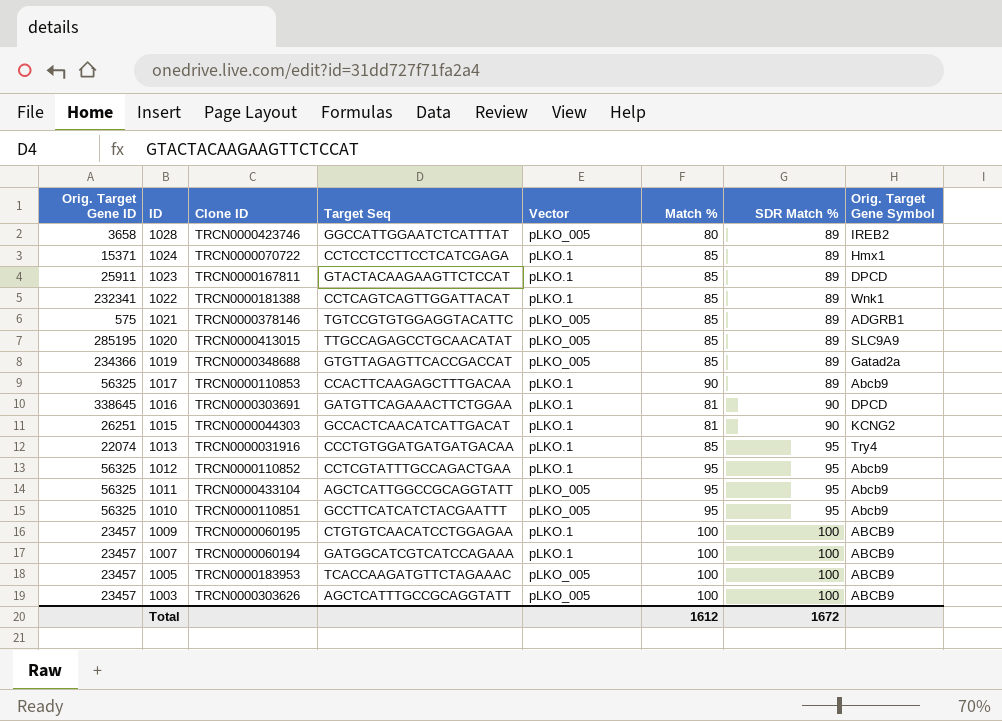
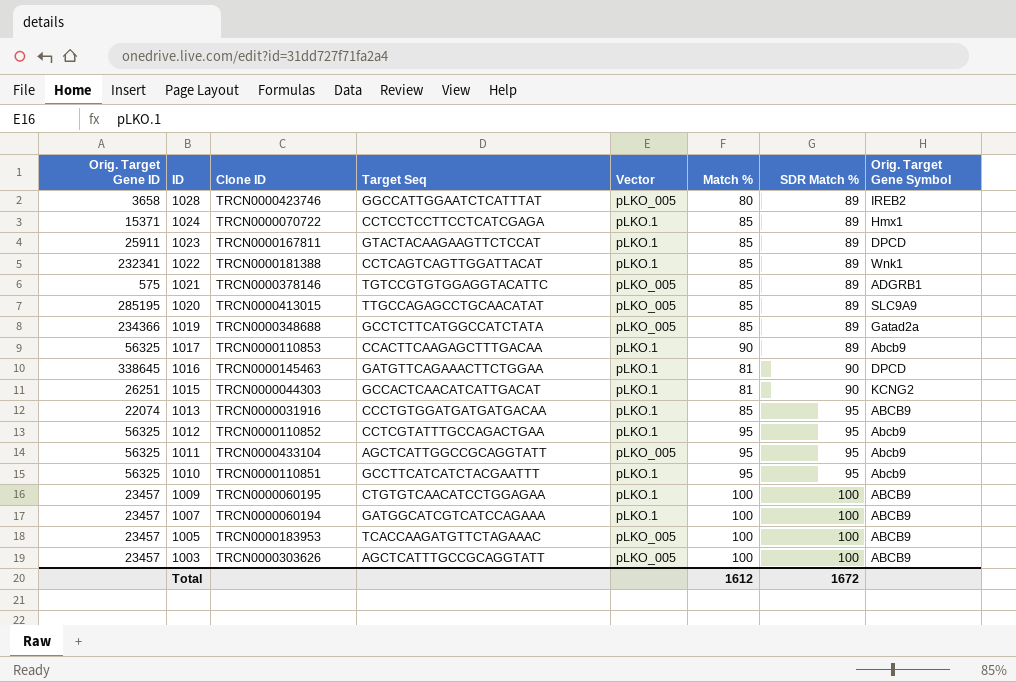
1019 | Target Seq: GTGTTAGAGTTCACCGACCAT -> GCCTCTTCATGGCCATCTATA
1016 | Clone ID: TRCN0000303691 -> TRCN0000145463
1013 | Orig. Target Gene Symbol: Try4 -> ABCB9
1010 | Vector: pLKO_005 -> pLKO.1

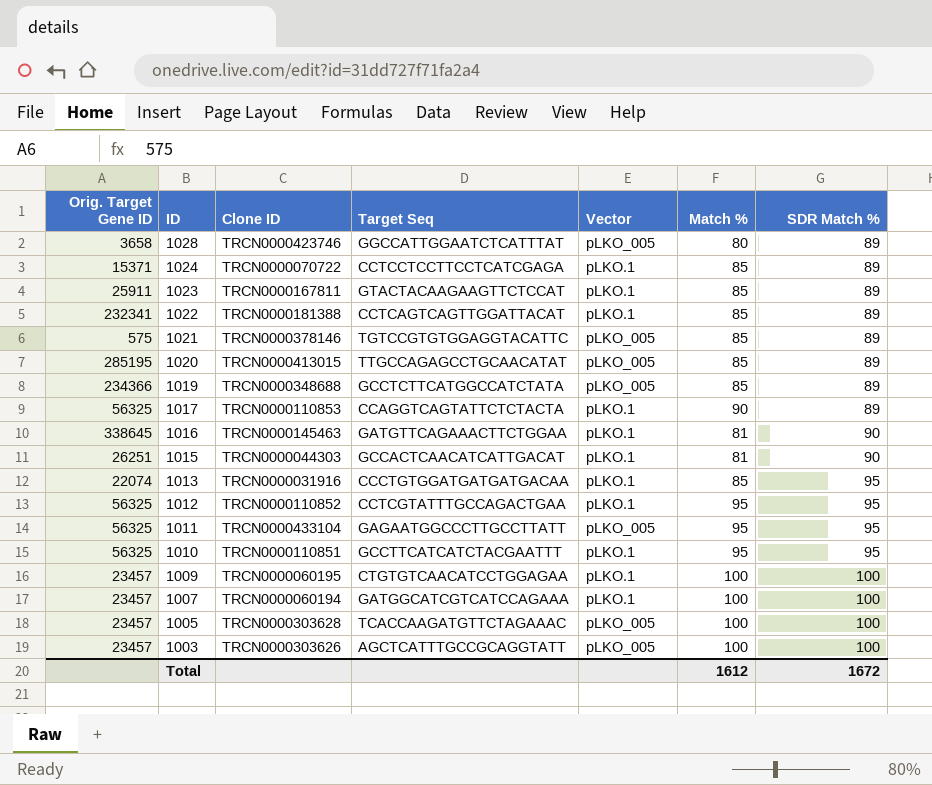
column Orig. Target Gene Symbol | position: 8 -> none
1017 | Target Seq: CCACTTCAAGAGCTTTGACAA -> CCAGGTCAGTATTCTCTACTA
1011 | Target Seq: AGCTCATTGGCCGCAGGTATT -> GAGAATGGCCCTTGCCTTATT
1005 | Clone ID: TRCN0000183953 -> TRCN0000303628

